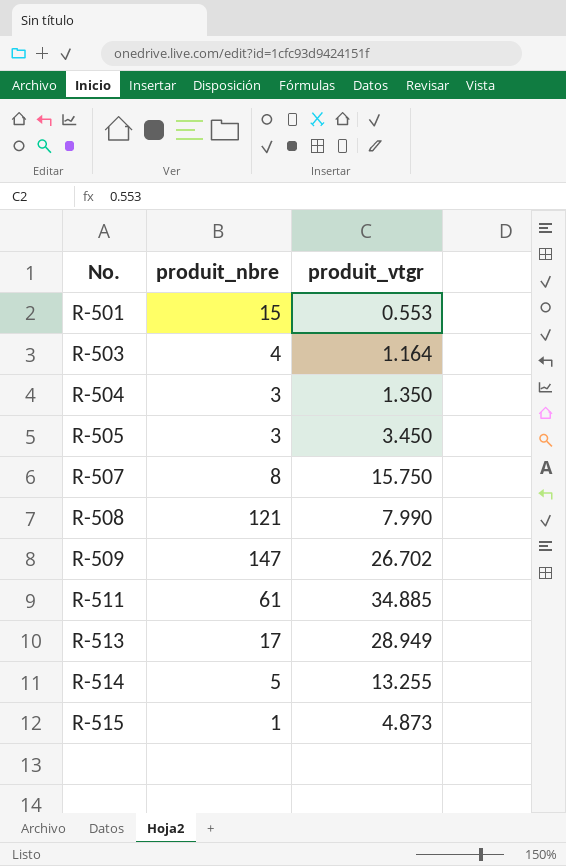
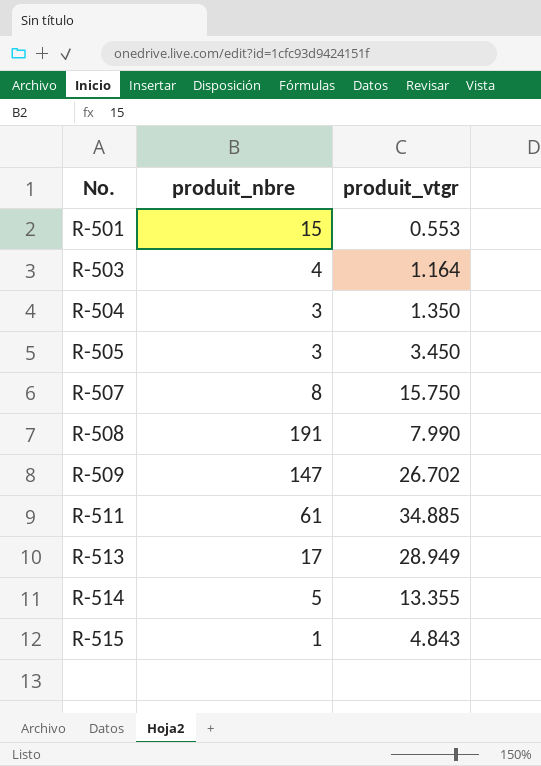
R-508 | produit_nbre: 121 -> 191
R-514 | produit_vtgr: 13.255 -> 13.355
R-515 | produit_vtgr: 4.873 -> 4.843

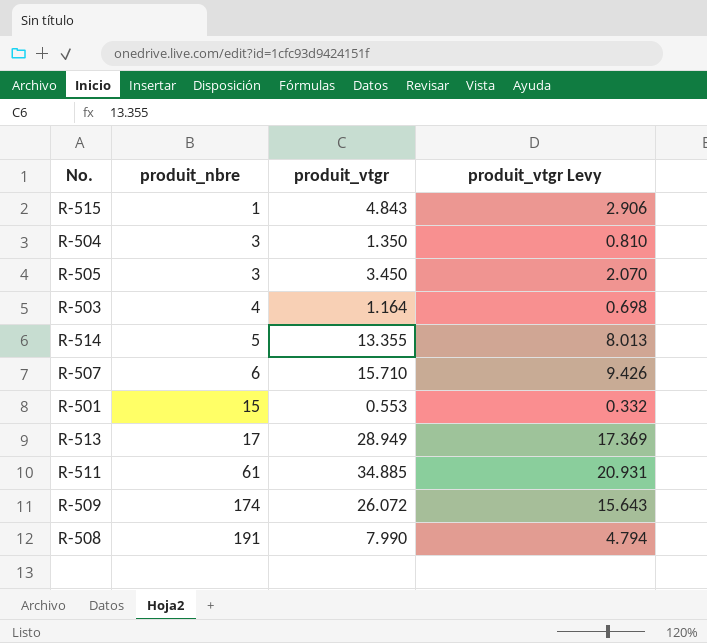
row order: No. ascending -> produit_nbre ascending
column produit_vtgr Levy | formula: none -> [produit_vtgr] * 0.6
R-507 | produit_nbre: 8 -> 6
R-507 | produit_vtgr: 15.750 -> 15.710
R-509 | produit_nbre: 147 -> 174
R-509 | produit_vtgr: 26.702 -> 26.072

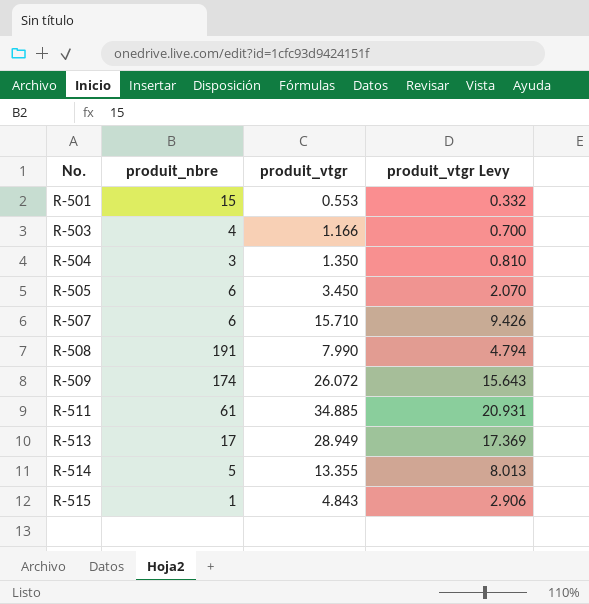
row order: produit_nbre ascending -> No. ascending
R-503 | produit_vtgr: 1.164 -> 1.166
R-503 | produit_vtgr Levy: 0.698 -> 0.700
R-505 | produit_nbre: 3 -> 6

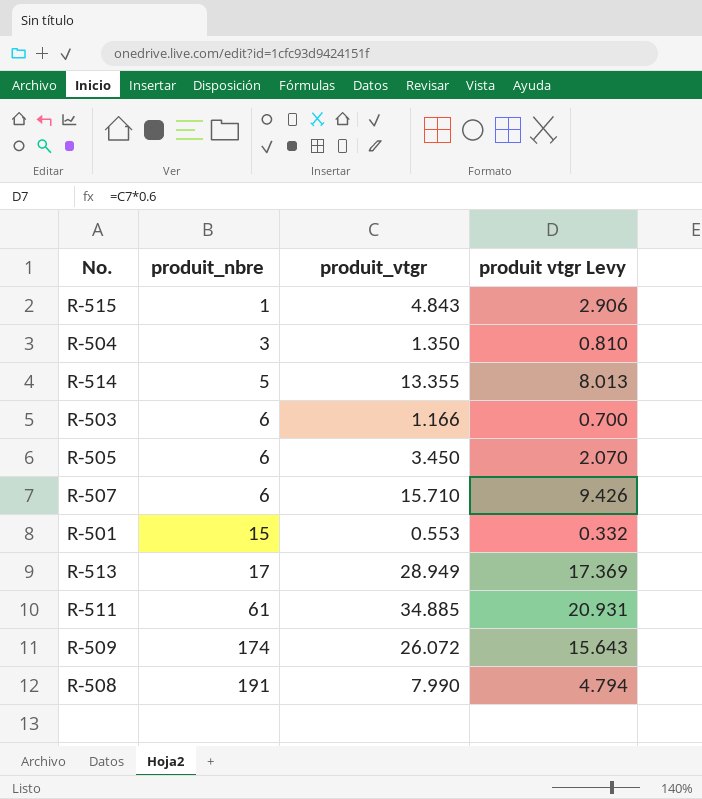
row order: No. ascending -> produit_nbre ascending
column name: produit_vtgr Levy -> produit vtgr Levy
R-503 | produit_nbre: 4 -> 6

